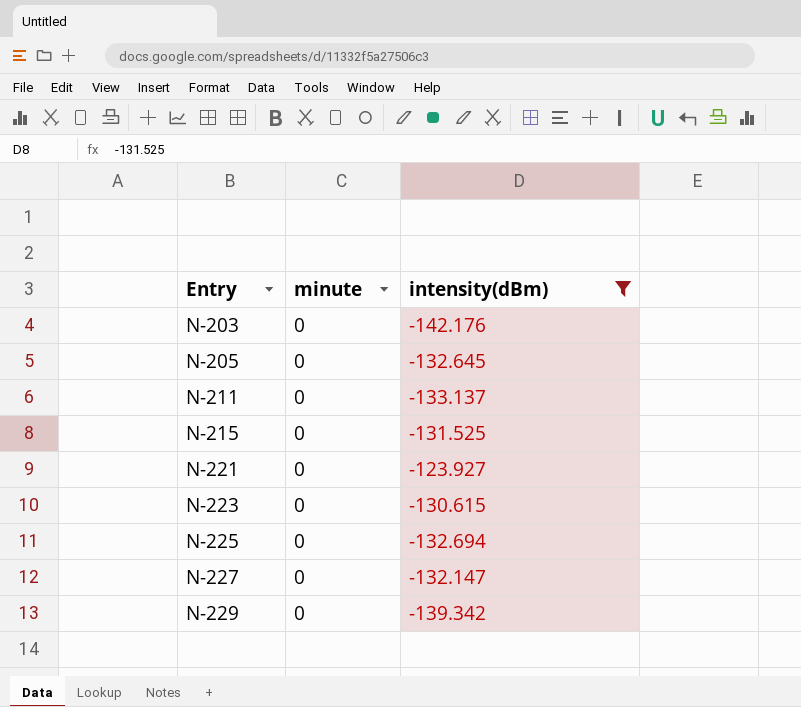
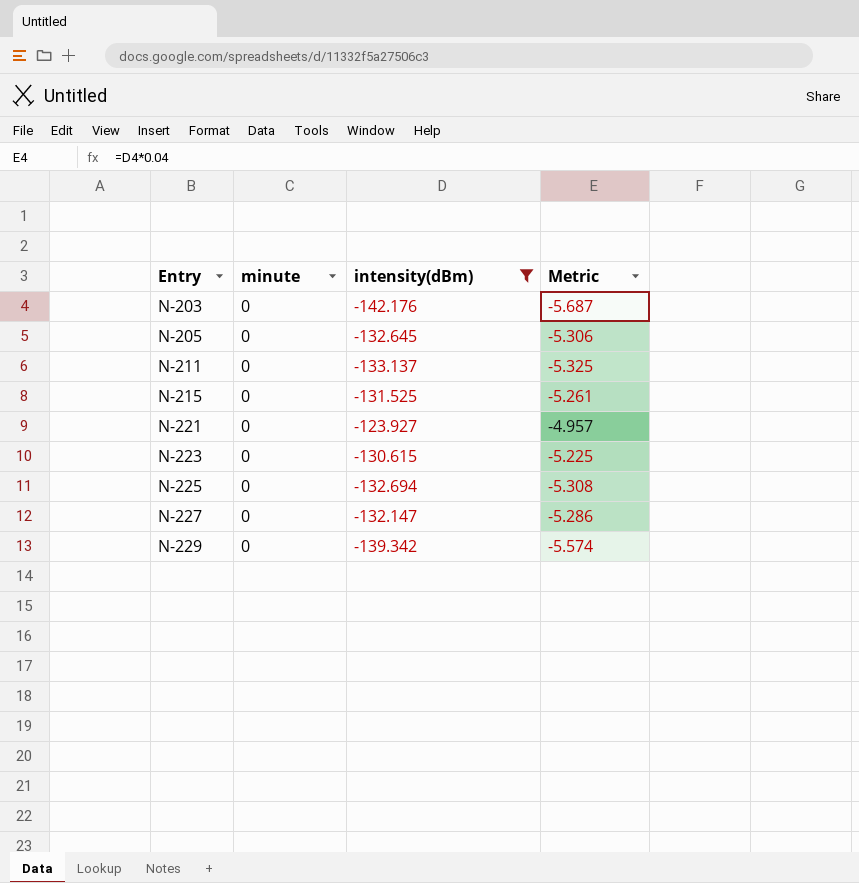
column Metric | formula: none -> [intensity(dBm)] * 0.04

